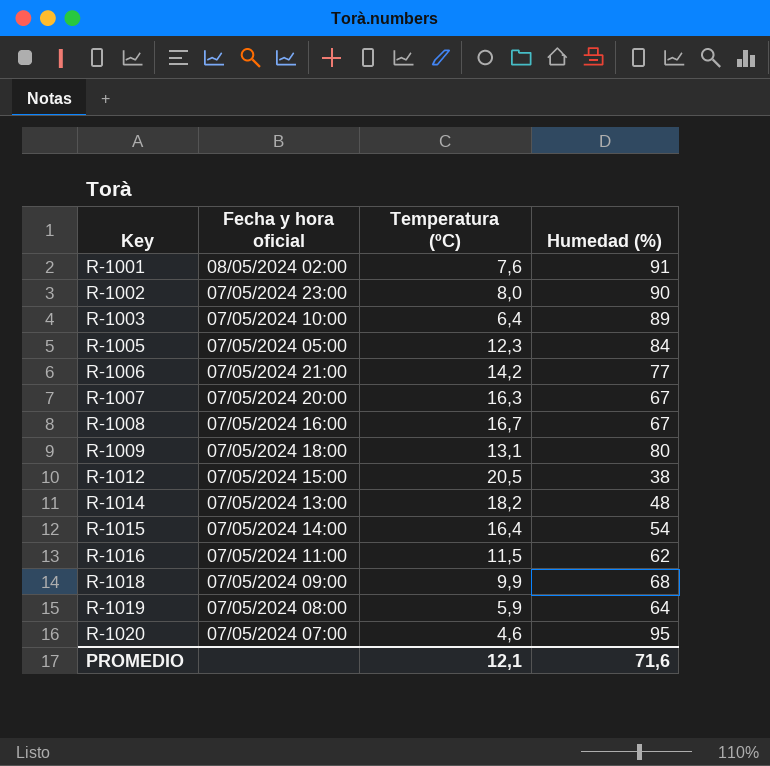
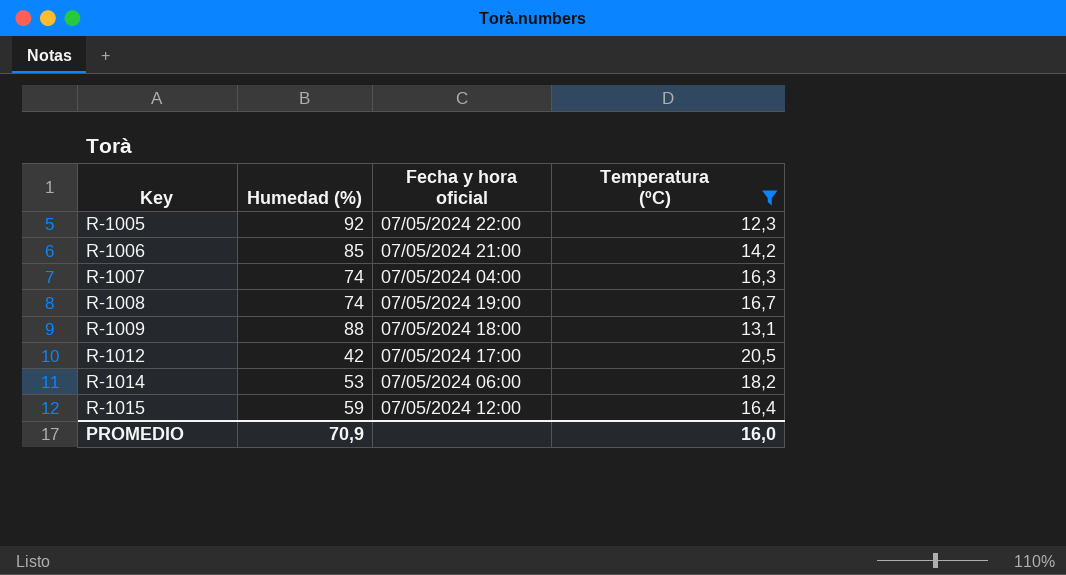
filter: none -> Temperatura (ºC) >= 12,3
column Humedad (%) | position: 4 -> 2
R-1005 | Humedad (%): 84 -> 92
R-1005 | Fecha y hora oficial: 07/05/2024 05:00 -> 07/05/2024 22:00
R-1006 | Humedad (%): 77 -> 85
R-1007 | Humedad (%): 67 -> 74
R-1007 | Fecha y hora oficial: 07/05/2024 20:00 -> 07/05/2024 04:00
R-1008 | Humedad (%): 67 -> 74
R-1008 | Fecha y hora oficial: 07/05/2024 16:00 -> 07/05/2024 19:00
R-1009 | Humedad (%): 80 -> 88
R-1012 | Humedad (%): 38 -> 42
R-1012 | Fecha y hora oficial: 07/05/2024 15:00 -> 07/05/2024 17:00
R-1014 | Humedad (%): 48 -> 53
R-1014 | Fecha y hora oficial: 07/05/2024 13:00 -> 07/05/2024 06:00
R-1015 | Humedad (%): 54 -> 59
R-1015 | Fecha y hora oficial: 07/05/2024 14:00 -> 07/05/2024 12:00
PROMEDIO | Humedad (%): 71,6 -> 70,9
PROMEDIO | Temperatura (ºC): 12,1 -> 16,0

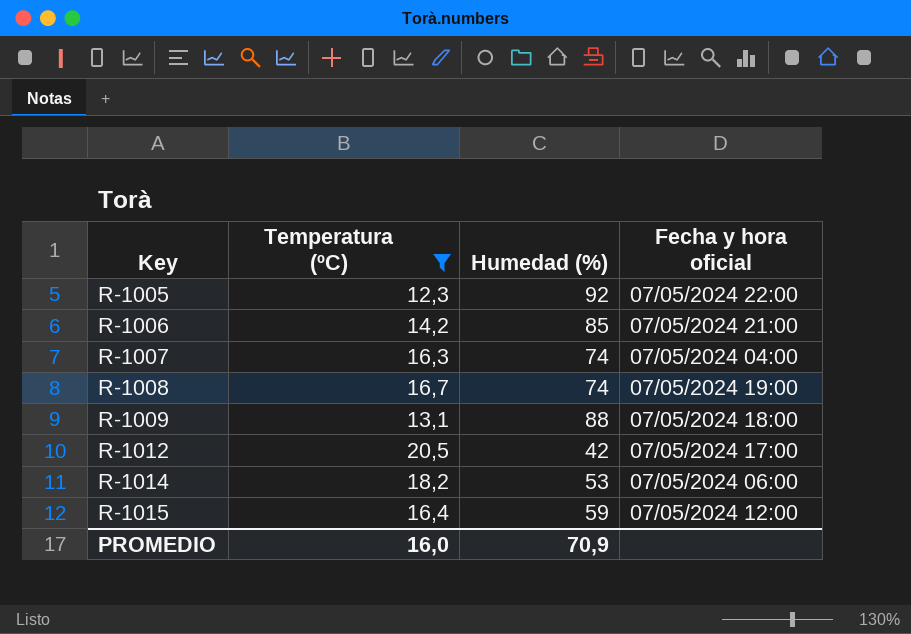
column Temperatura (ºC) | position: 4 -> 2

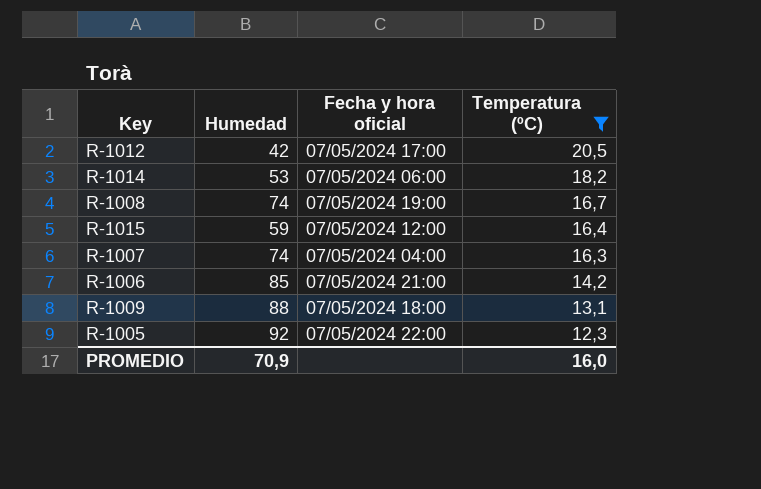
row order: Key ascending -> Temperatura (ºC) descending
column name: Humedad (%) -> Humedad
column Temperatura (ºC) | position: 2 -> 4

